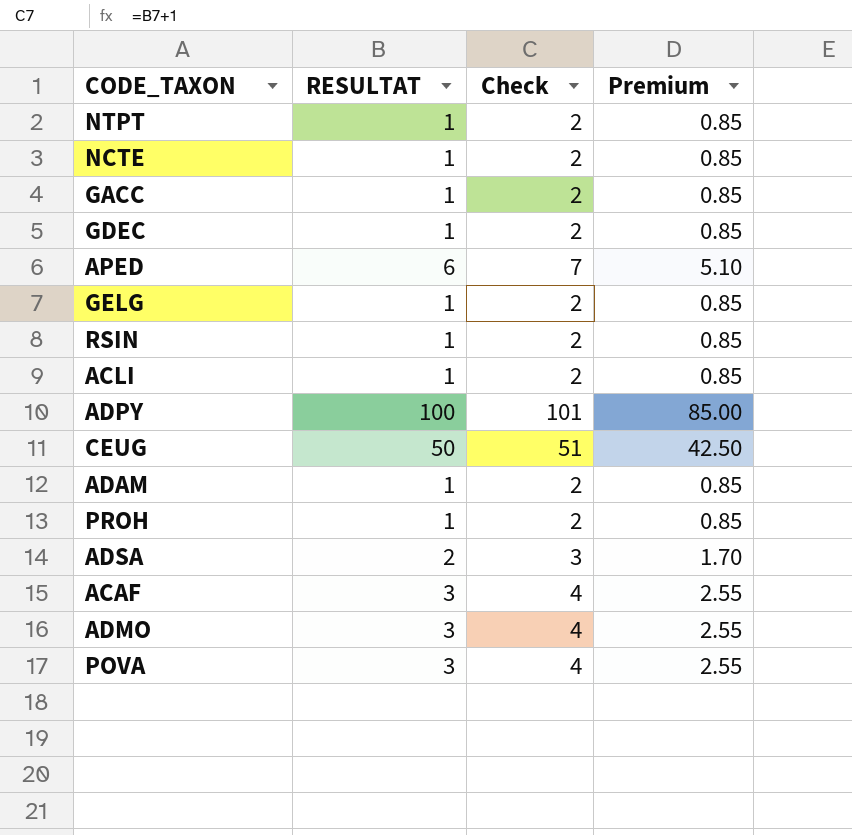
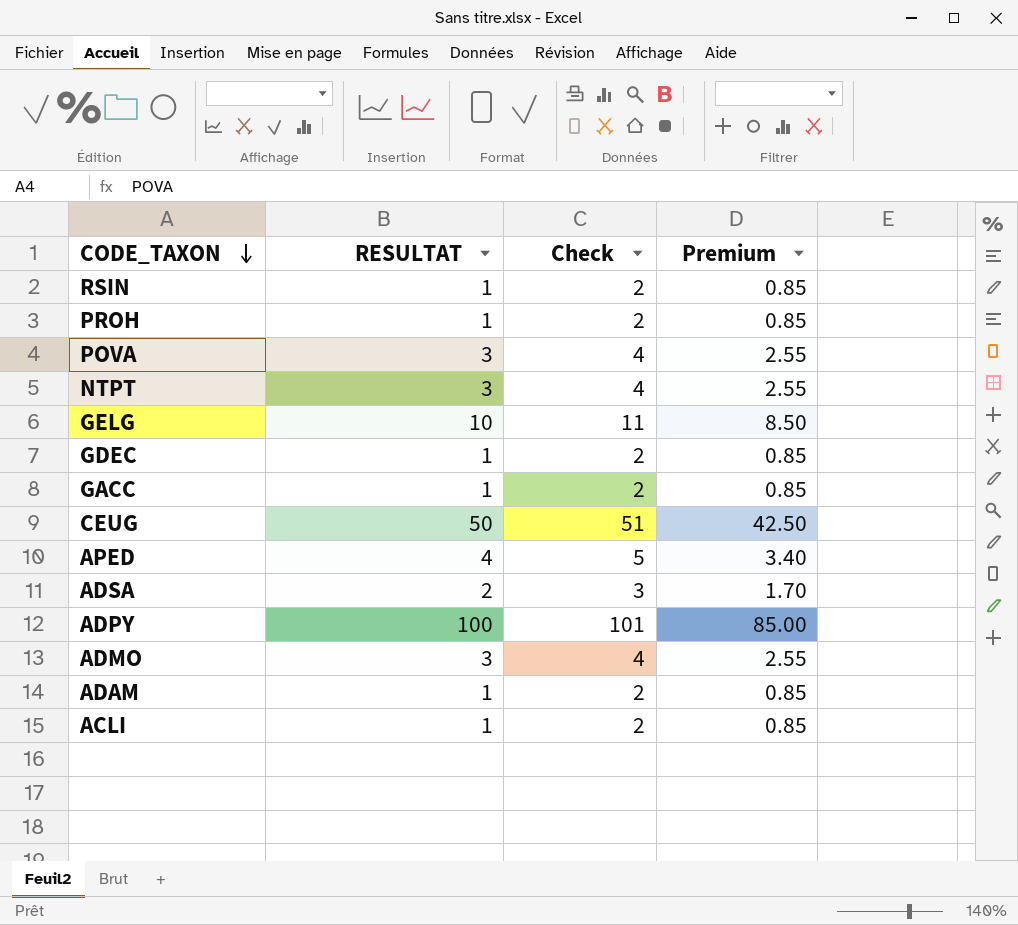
row order: none -> CODE_TAXON descending
row NCTE: 1 | 2 | 0.85 -> none
row ACAF: 3 | 4 | 2.55 -> none
NTPT | RESULTAT: 1 -> 3
NTPT | Check: 2 -> 4
NTPT | Premium: 0.85 -> 2.55
GELG | RESULTAT: 1 -> 10
GELG | Check: 2 -> 11
GELG | Premium: 0.85 -> 8.50
APED | RESULTAT: 6 -> 4
APED | Check: 7 -> 5
APED | Premium: 5.10 -> 3.40

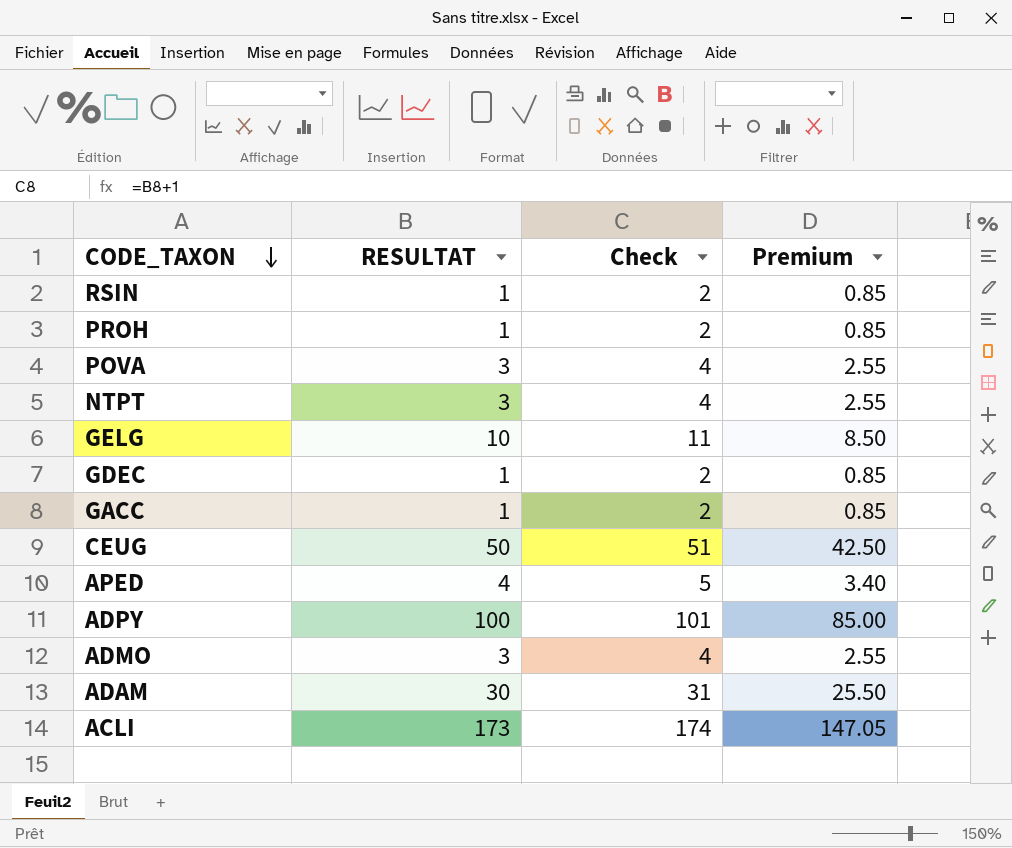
row ADSA: 2 | 3 | 1.70 -> none
ADAM | RESULTAT: 1 -> 30
ADAM | Check: 2 -> 31
ADAM | Premium: 0.85 -> 25.50
ACLI | RESULTAT: 1 -> 173
ACLI | Check: 2 -> 174
ACLI | Premium: 0.85 -> 147.05

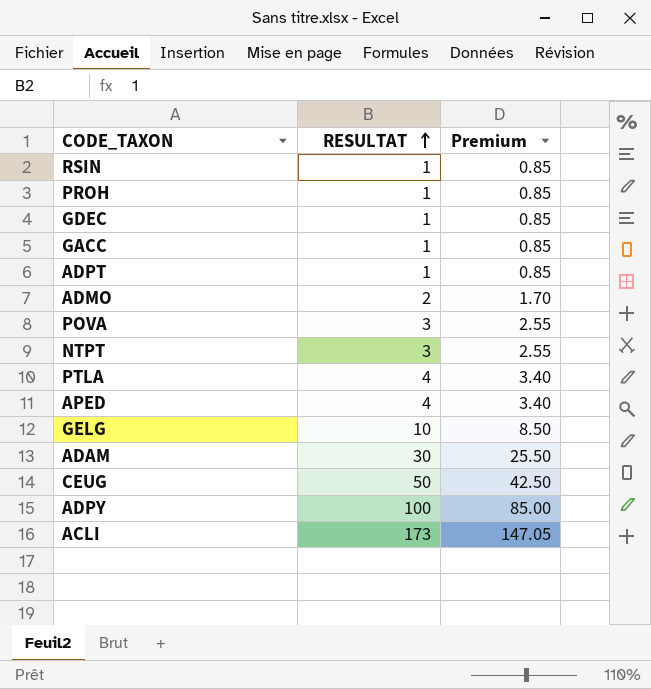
row order: CODE_TAXON descending -> RESULTAT ascending
column Check | formula: [RESULTAT] + 1 -> none
row ADPT: none -> 1 | 0.85
ADMO | RESULTAT: 3 -> 2
ADMO | Premium: 2.55 -> 1.70
row PTLA: none -> 4 | 3.40

